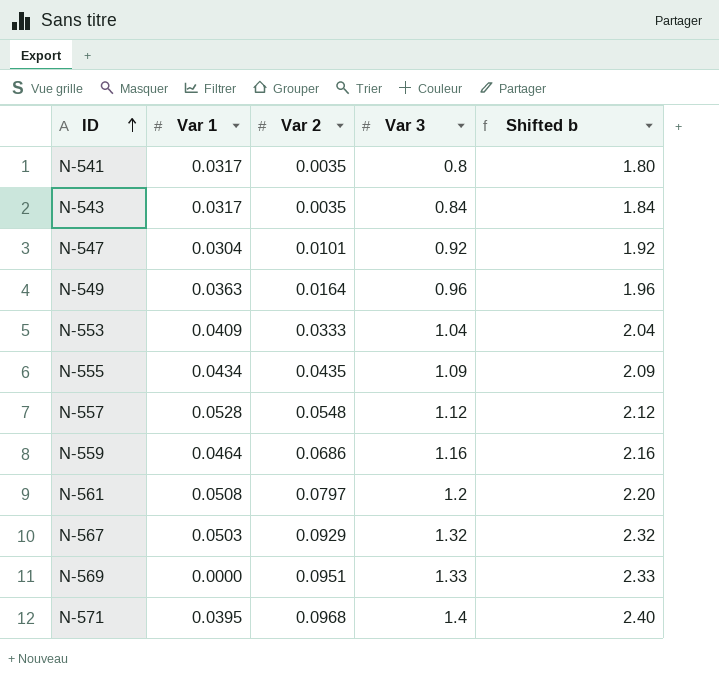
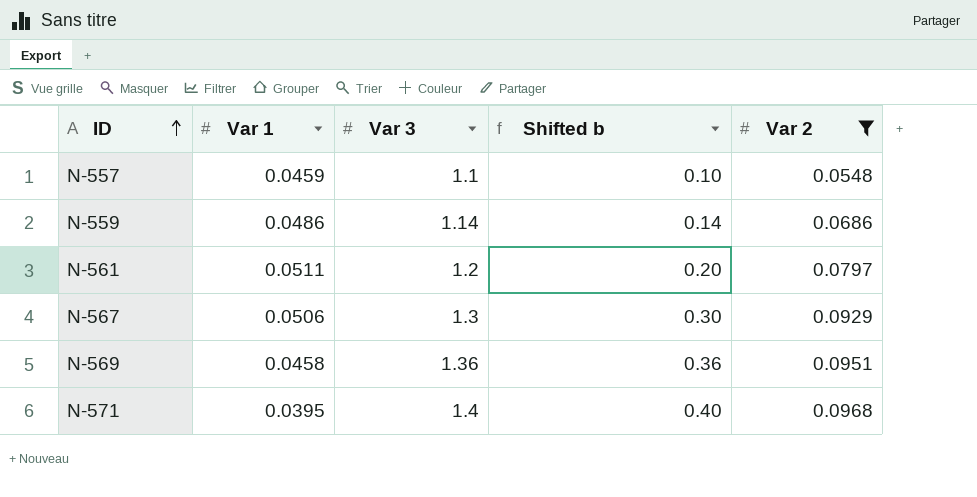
filter: none -> Var 2 >= 0.0548
column Shifted b | formula: [Var 3] + 1 -> [Var 3] - 1
column Var 2 | position: 3 -> 5
N-557 | Var 1: 0.0528 -> 0.0459
N-557 | Var 3: 1.12 -> 1.1
N-559 | Var 1: 0.0464 -> 0.0486
N-559 | Var 3: 1.16 -> 1.14
N-561 | Var 1: 0.0508 -> 0.0511
N-567 | Var 1: 0.0503 -> 0.0506
N-567 | Var 3: 1.32 -> 1.3
N-569 | Var 1: 0.0000 -> 0.0458
N-569 | Var 3: 1.33 -> 1.36

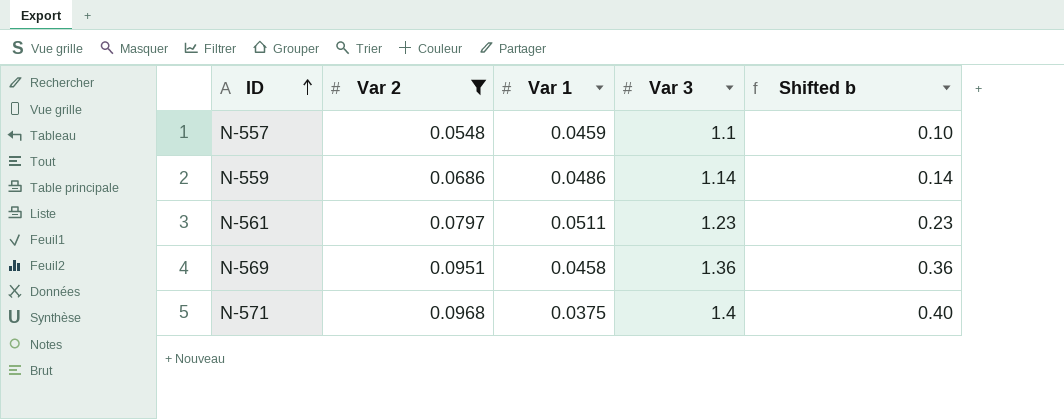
column Var 2 | position: 5 -> 2
row N-567: 0.0506 | 1.3 | 0.30 | 0.0929 -> none
N-561 | Var 3: 1.2 -> 1.23
N-561 | Shifted b: 0.20 -> 0.23
N-571 | Var 1: 0.0395 -> 0.0375

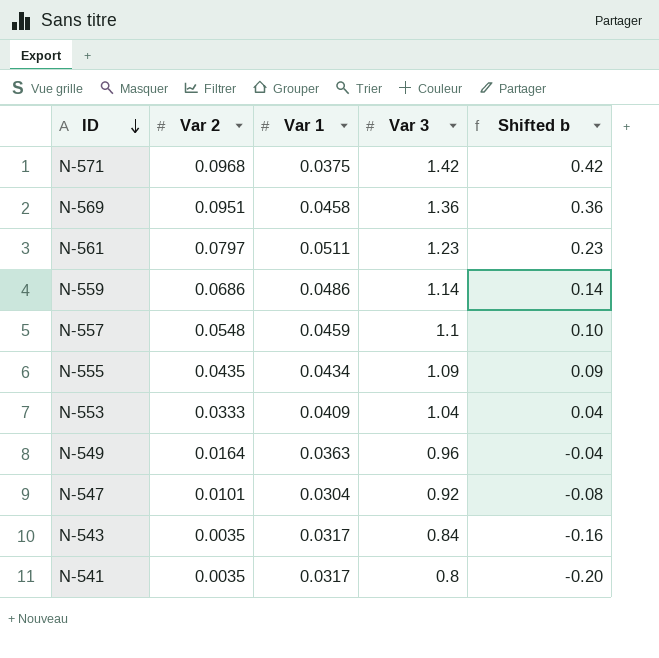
filter: Var 2 >= 0.0548 -> none
row order: ID ascending -> ID descending
N-571 | Var 3: 1.4 -> 1.42
N-571 | Shifted b: 0.40 -> 0.42

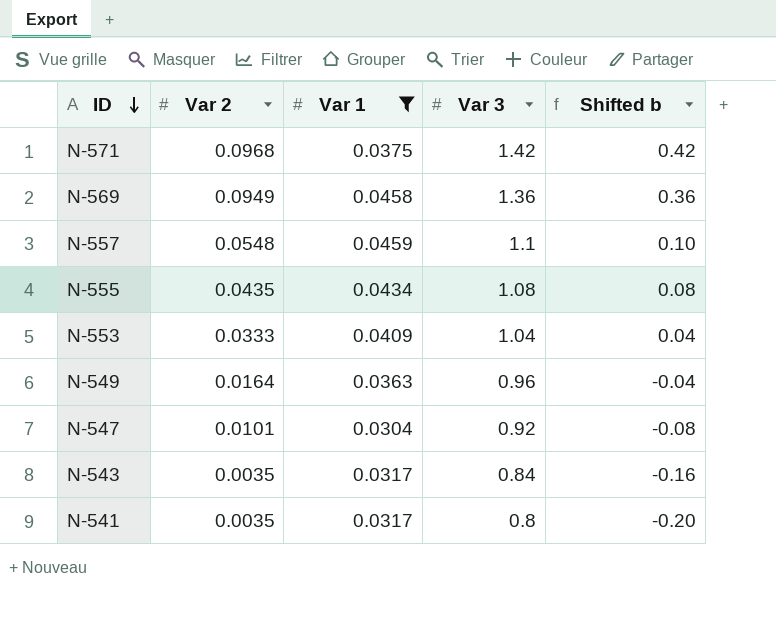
filter: none -> Var 1 <= 0.0459
N-569 | Var 2: 0.0951 -> 0.0949
N-555 | Var 3: 1.09 -> 1.08
N-555 | Shifted b: 0.09 -> 0.08

